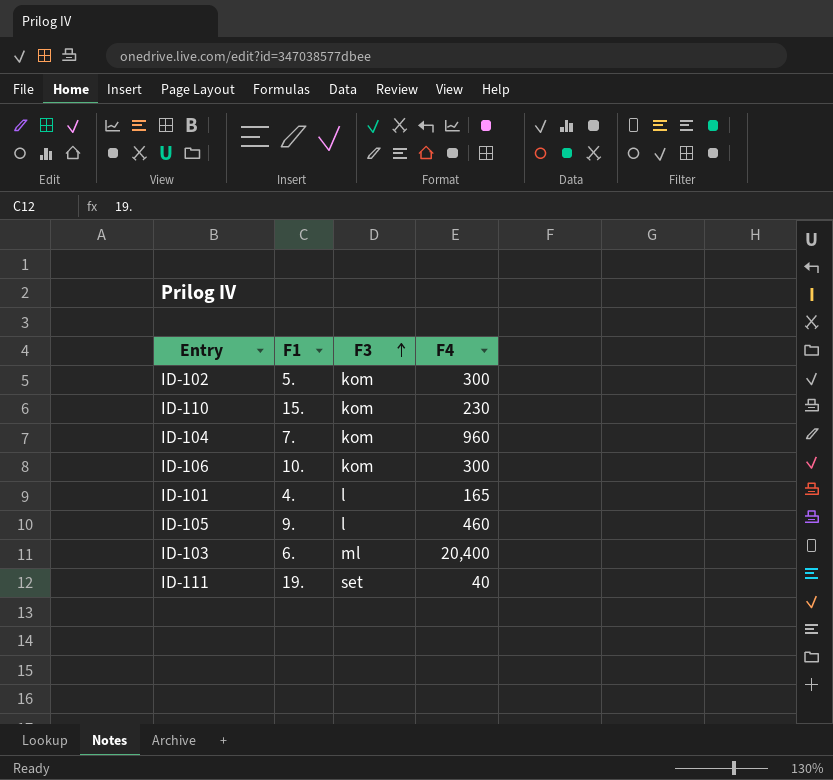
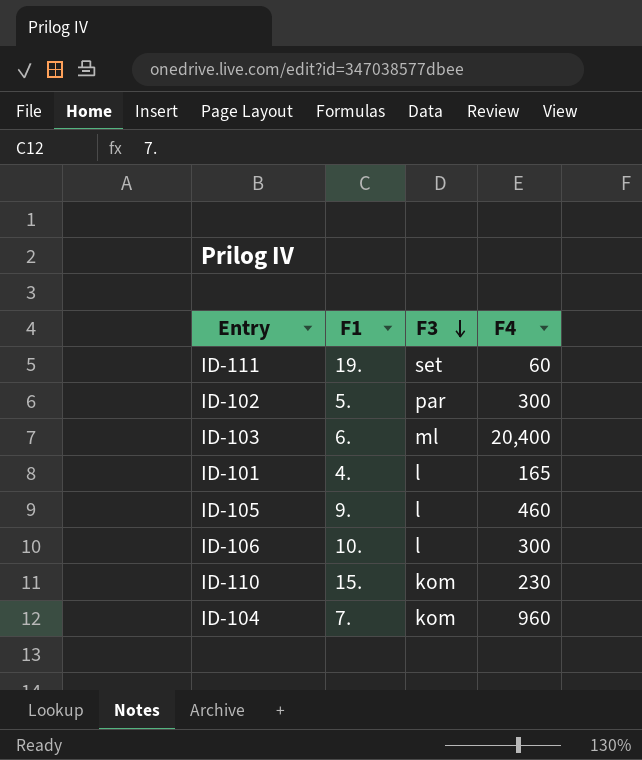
row order: F3 ascending -> F3 descending
ID-111 | F4: 40 -> 60
ID-102 | F3: kom -> par
ID-106 | F3: kom -> l

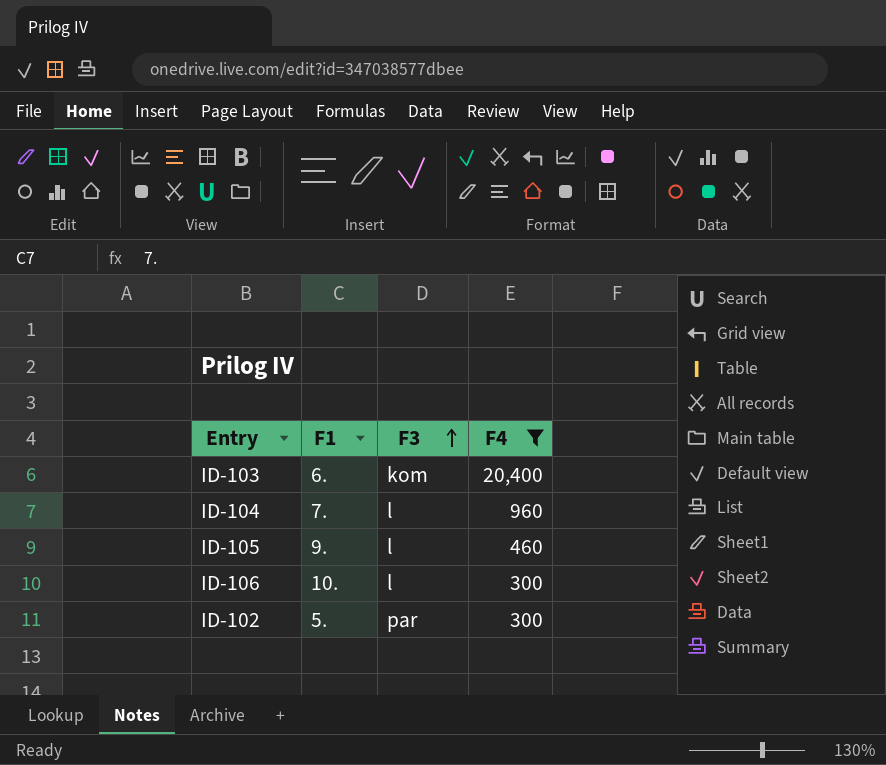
filter: none -> F4 >= 300
row order: F3 descending -> F3 ascending
ID-103 | F3: ml -> kom
ID-104 | F3: kom -> l

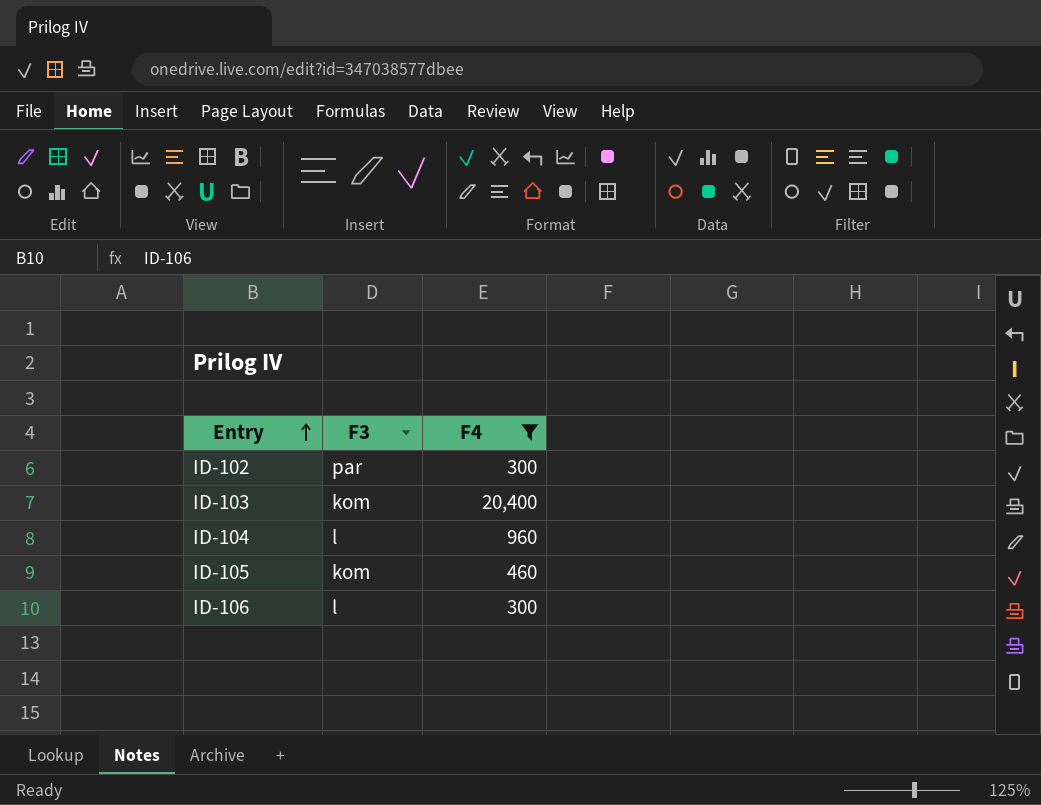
row order: F3 ascending -> Entry ascending
column F1 | position: 2 -> none
ID-105 | F3: l -> kom

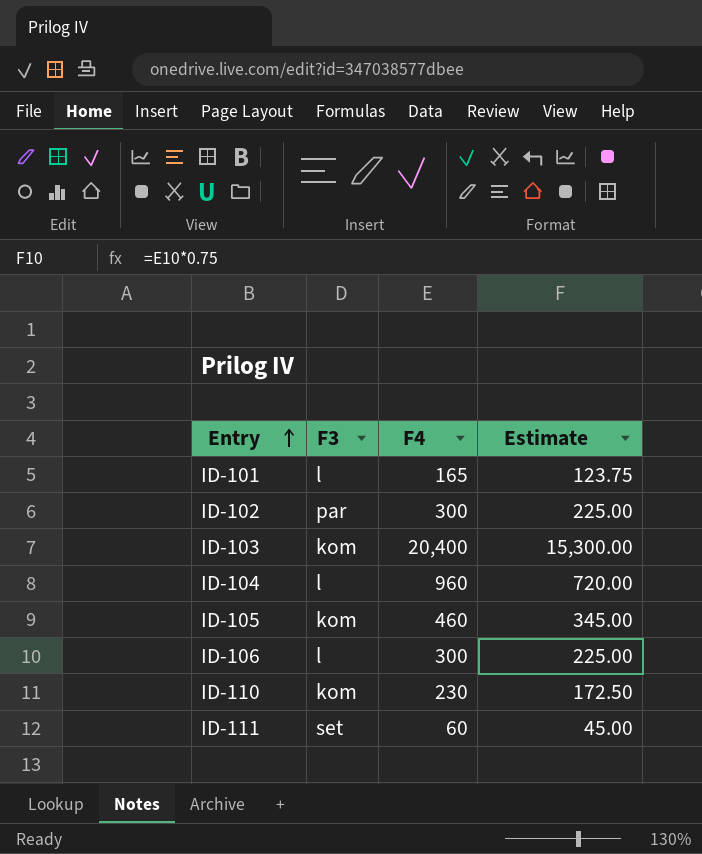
filter: F4 >= 300 -> none
column Estimate | formula: none -> [F4] * 0.75

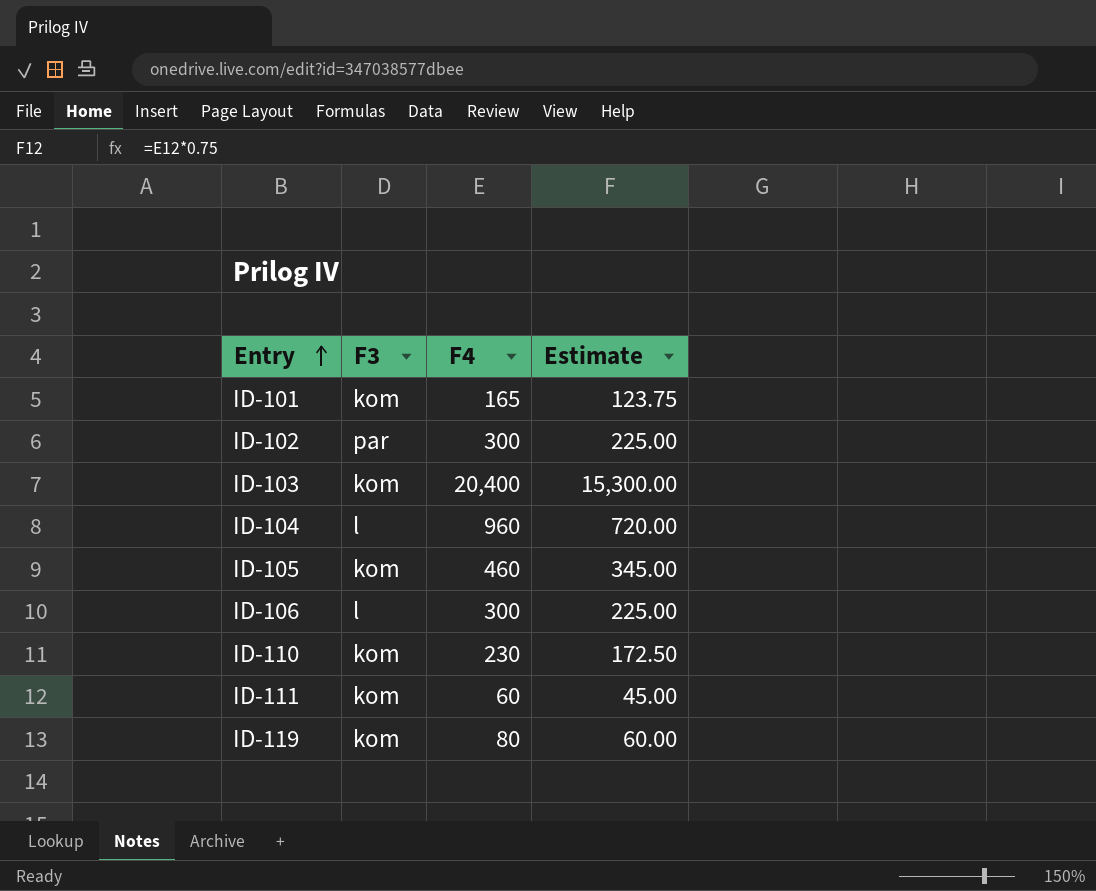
ID-101 | F3: l -> kom
ID-111 | F3: set -> kom
row ID-119: none -> kom | 80 | 60.00

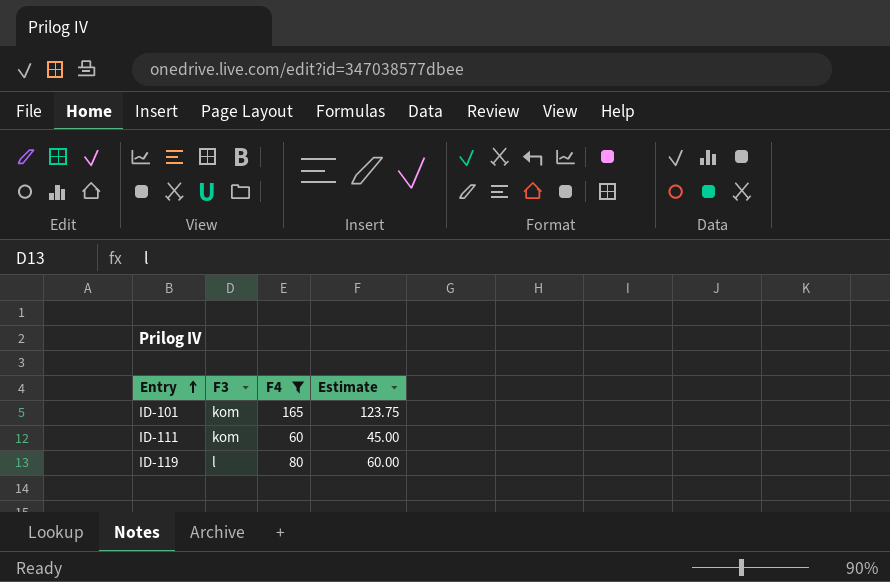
filter: none -> F4 <= 165
ID-119 | F3: kom -> l

